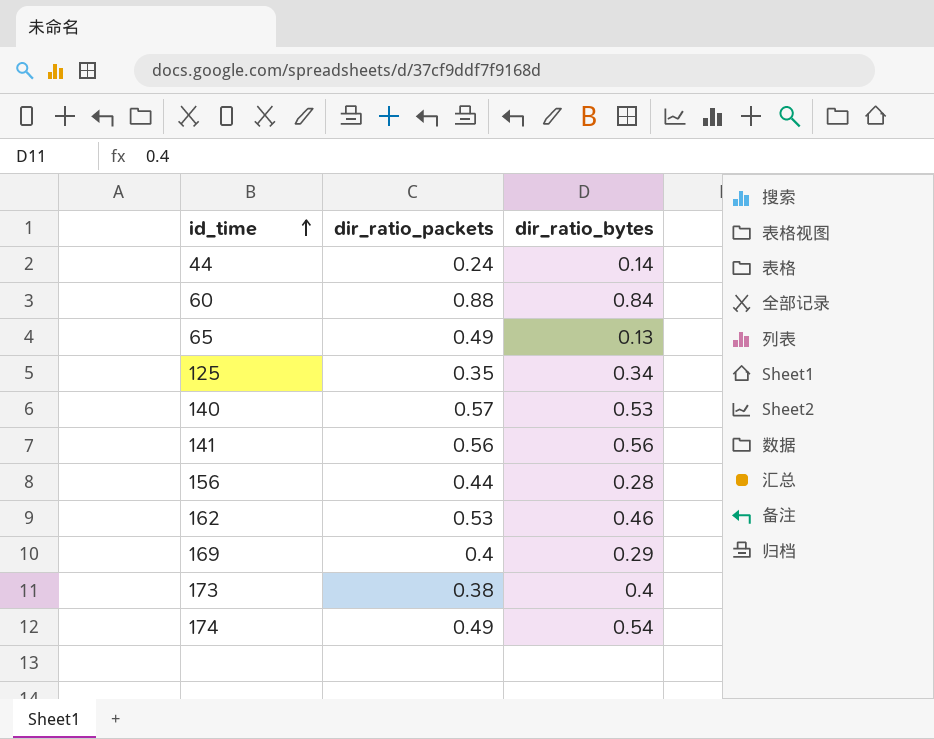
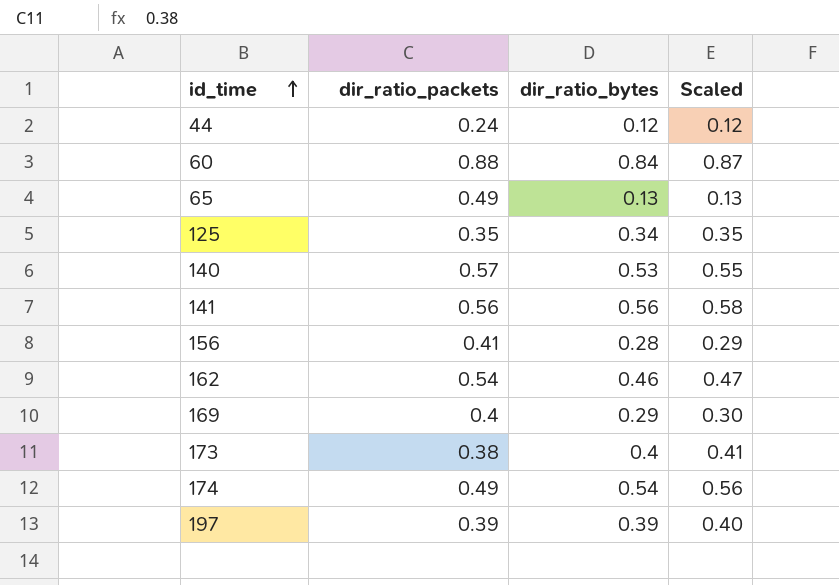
column Scaled | formula: none -> [dir_ratio_bytes] * 1.03
44 | dir_ratio_bytes: 0.14 -> 0.12
156 | dir_ratio_packets: 0.44 -> 0.41
162 | dir_ratio_packets: 0.53 -> 0.54
row 197: none -> 0.39 | 0.39 | 0.40

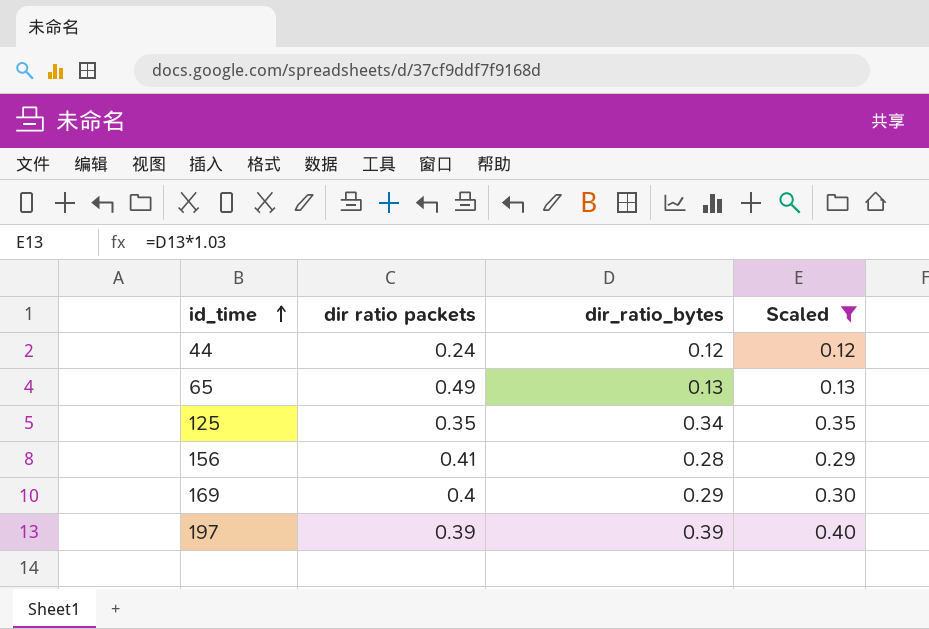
filter: none -> Scaled <= 0.40
column name: dir_ratio_packets -> dir ratio packets

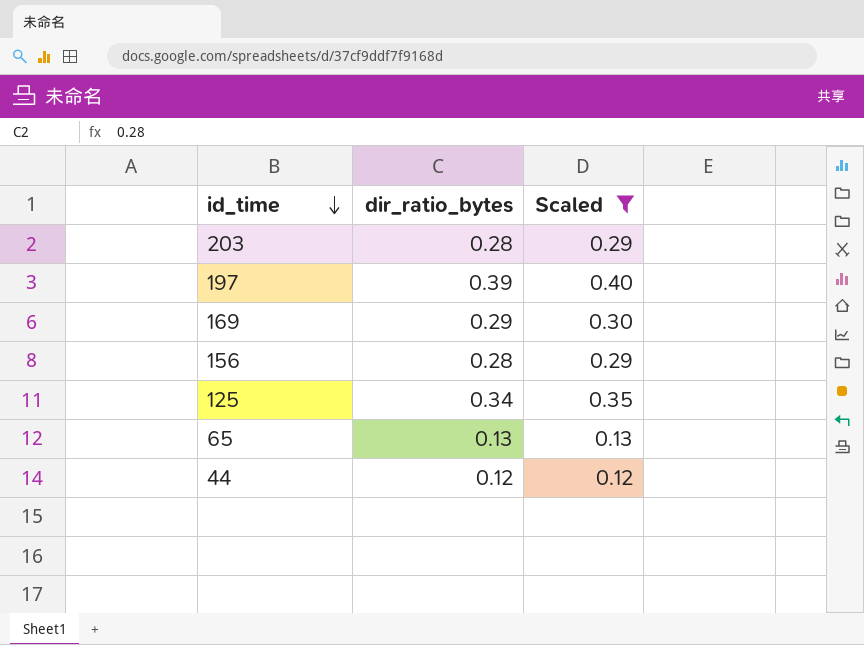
row order: id_time ascending -> id_time descending
column dir ratio packets | position: 2 -> none
row 203: none -> 0.28 | 0.29

